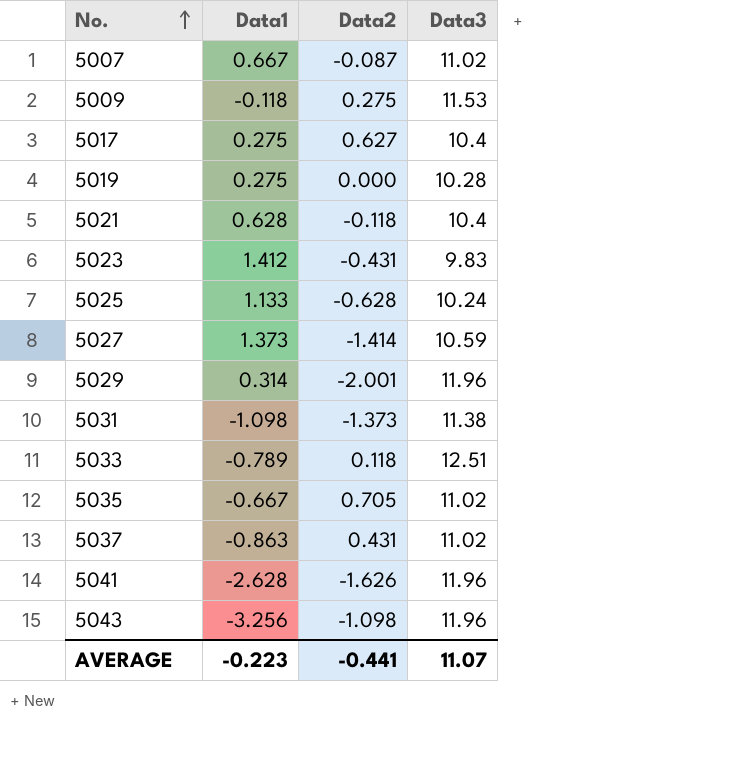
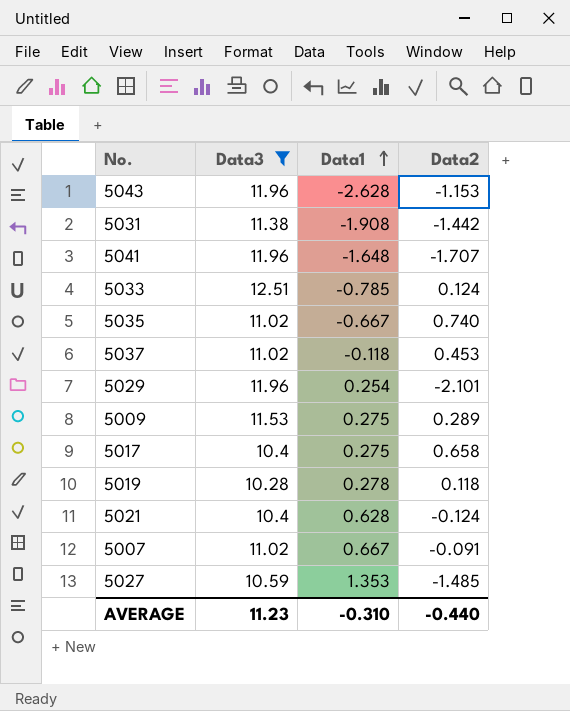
filter: none -> Data3 >= 10.28
row order: No. ascending -> Data1 ascending
column Data3 | position: 4 -> 2
5043 | Data1: -3.256 -> -2.628
5043 | Data2: -1.098 -> -1.153
5031 | Data1: -1.098 -> -1.908
5031 | Data2: -1.373 -> -1.442
5041 | Data1: -2.628 -> -1.648
5041 | Data2: -1.626 -> -1.707
5033 | Data1: -0.789 -> -0.785
5033 | Data2: 0.118 -> 0.124
5035 | Data2: 0.705 -> 0.740
5037 | Data1: -0.863 -> -0.118
5037 | Data2: 0.431 -> 0.453
5029 | Data1: 0.314 -> 0.254
5029 | Data2: -2.001 -> -2.101
5009 | Data1: -0.118 -> 0.275
5009 | Data2: 0.275 -> 0.289
5017 | Data2: 0.627 -> 0.658
5019 | Data1: 0.275 -> 0.278
5019 | Data2: 0.000 -> 0.118
5021 | Data2: -0.118 -> -0.124
5007 | Data2: -0.087 -> -0.091
5027 | Data1: 1.373 -> 1.353
5027 | Data2: -1.414 -> -1.485
AVERAGE | Data3: 11.07 -> 11.23
AVERAGE | Data1: -0.223 -> -0.310
AVERAGE | Data2: -0.441 -> -0.440

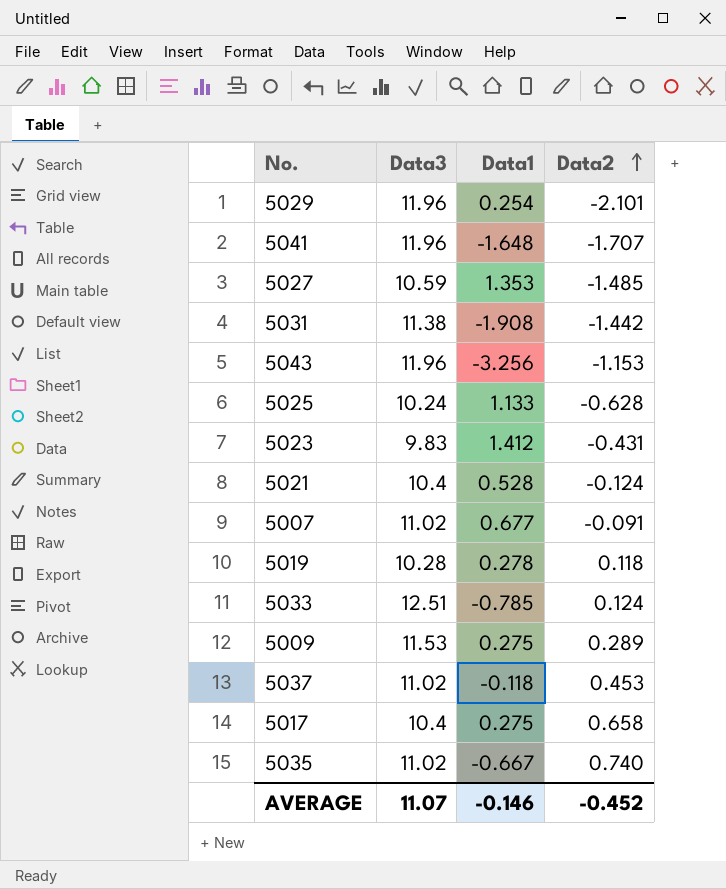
filter: Data3 >= 10.28 -> none
row order: Data1 ascending -> Data2 ascending
5043 | Data1: -2.628 -> -3.256
5021 | Data1: 0.628 -> 0.528
5007 | Data1: 0.667 -> 0.677
AVERAGE | Data3: 11.23 -> 11.07
AVERAGE | Data1: -0.310 -> -0.146
AVERAGE | Data2: -0.440 -> -0.452

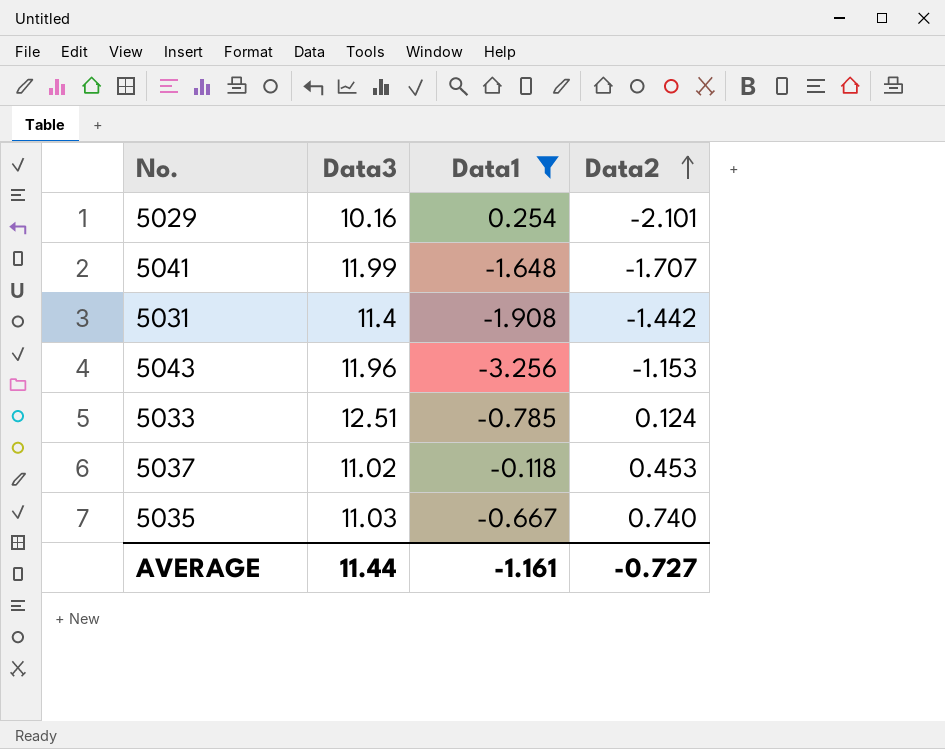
filter: none -> Data1 <= 0.254
5029 | Data3: 11.96 -> 10.16
5041 | Data3: 11.96 -> 11.99
5031 | Data3: 11.38 -> 11.4
5035 | Data3: 11.02 -> 11.03
AVERAGE | Data3: 11.07 -> 11.44
AVERAGE | Data1: -0.146 -> -1.161
AVERAGE | Data2: -0.452 -> -0.727

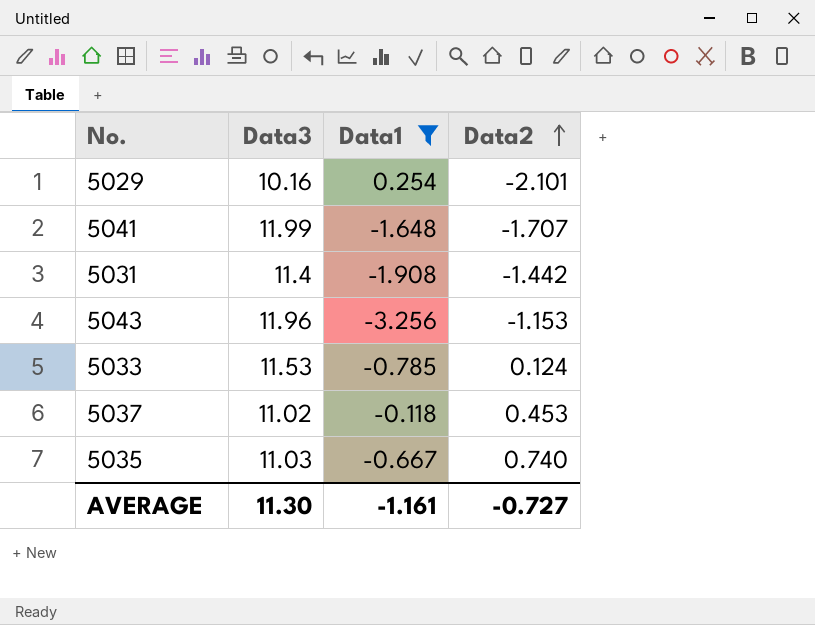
5033 | Data3: 12.51 -> 11.53
AVERAGE | Data3: 11.44 -> 11.30

